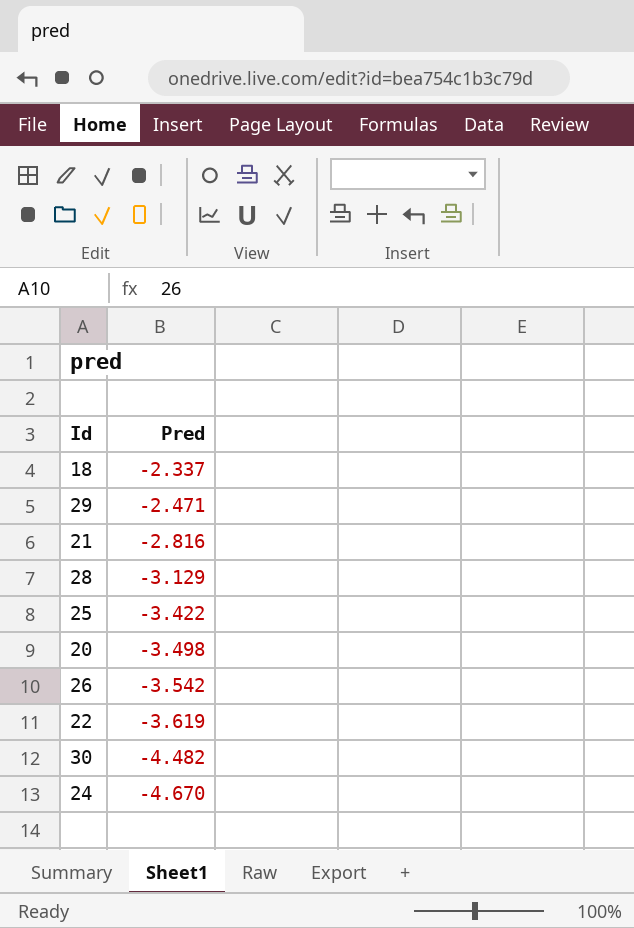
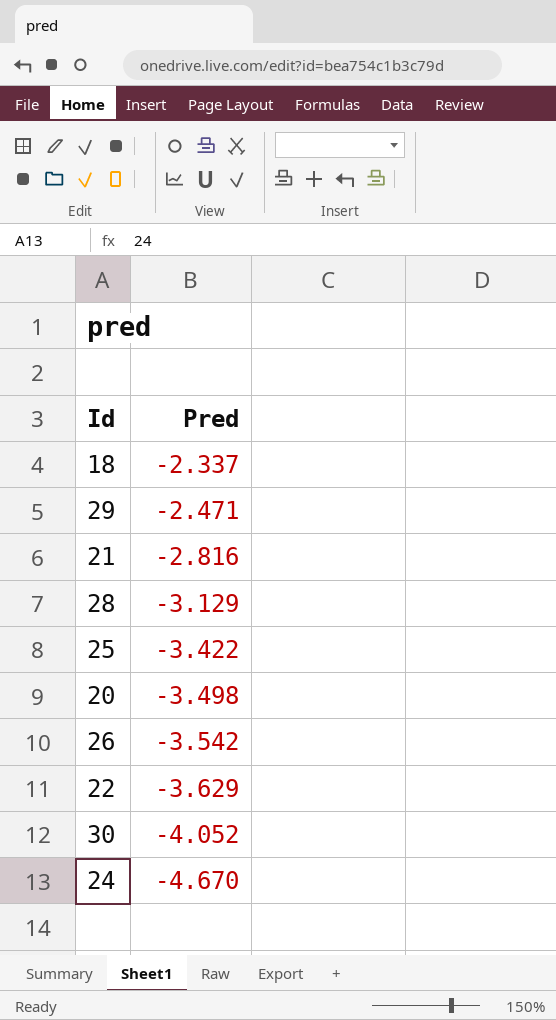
22 | Pred: -3.619 -> -3.629
30 | Pred: -4.482 -> -4.052

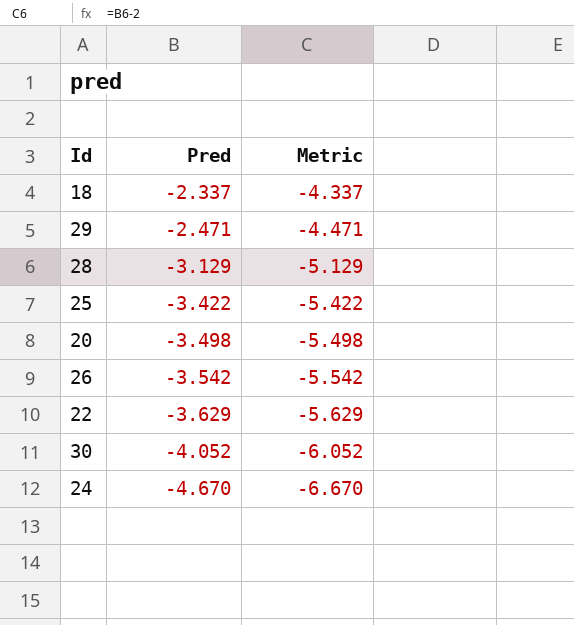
column Metric | formula: none -> [Pred] - 2
row 21: -2.816 -> none

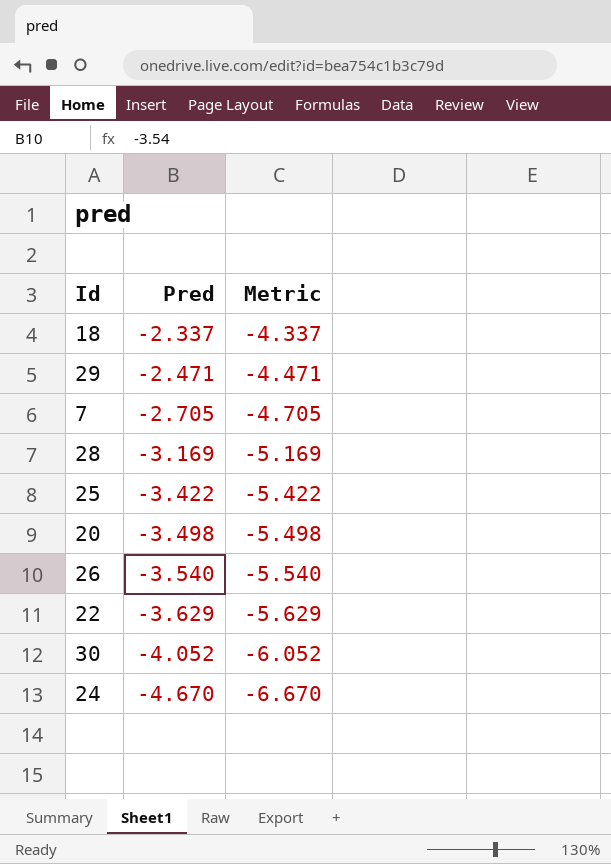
row 7: none -> -2.705 | -4.705
28 | Pred: -3.129 -> -3.169
28 | Metric: -5.129 -> -5.169
26 | Pred: -3.542 -> -3.540
26 | Metric: -5.542 -> -5.540

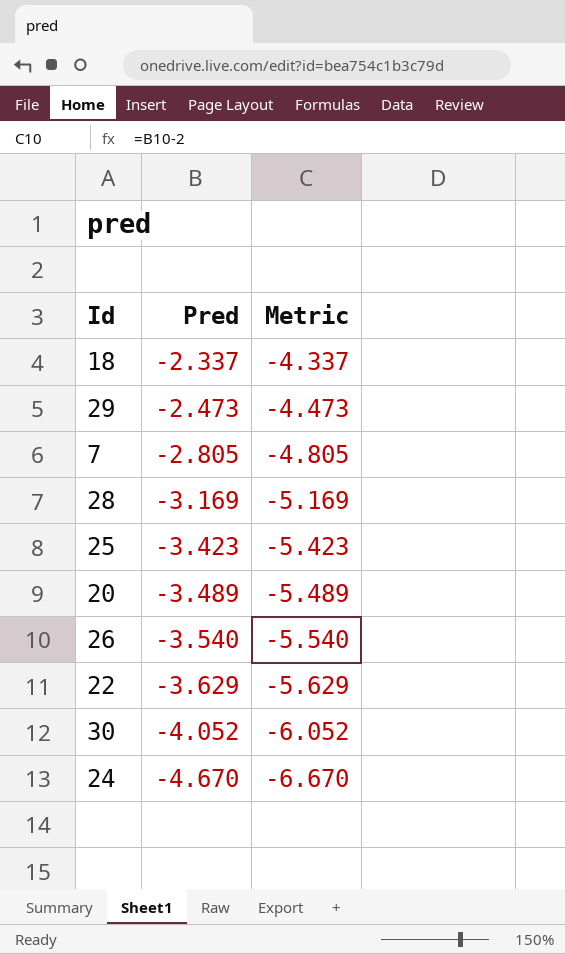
29 | Pred: -2.471 -> -2.473
29 | Metric: -4.471 -> -4.473
7 | Pred: -2.705 -> -2.805
7 | Metric: -4.705 -> -4.805
25 | Pred: -3.422 -> -3.423
25 | Metric: -5.422 -> -5.423
20 | Pred: -3.498 -> -3.489
20 | Metric: -5.498 -> -5.489

